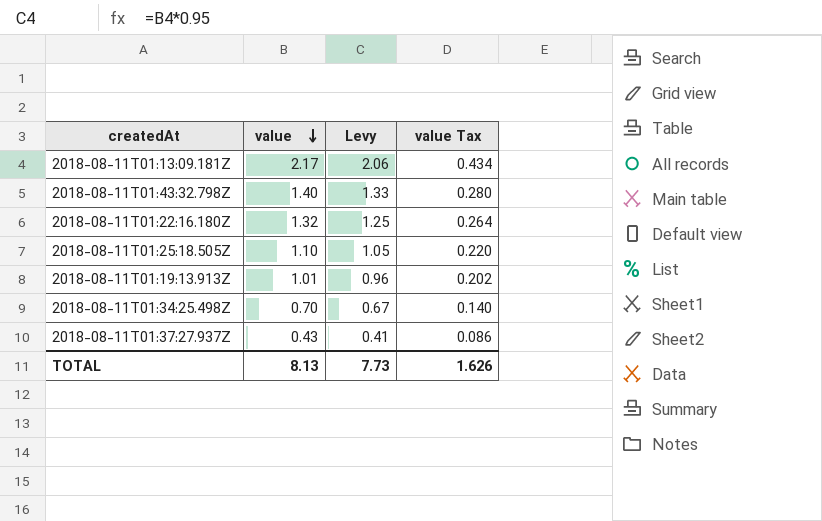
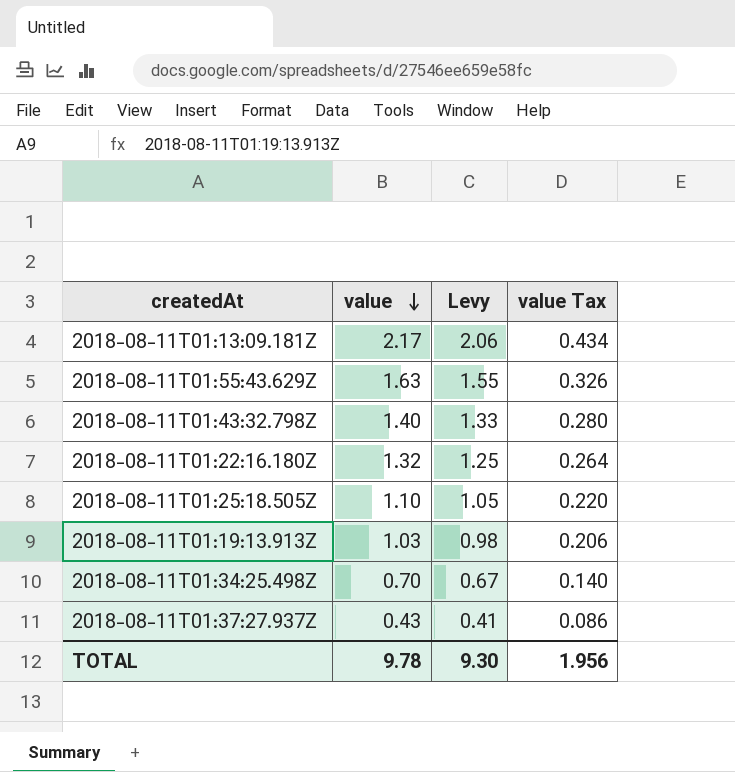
row 2018-08-11T01:55:43.629Z: none -> 1.63 | 1.55 | 0.326
2018-08-11T01:19:13.913Z | value: 1.01 -> 1.03
2018-08-11T01:19:13.913Z | Levy: 0.96 -> 0.98
2018-08-11T01:19:13.913Z | value Tax: 0.202 -> 0.206
TOTAL | value: 8.13 -> 9.78
TOTAL | Levy: 7.73 -> 9.30
TOTAL | value Tax: 1.626 -> 1.956

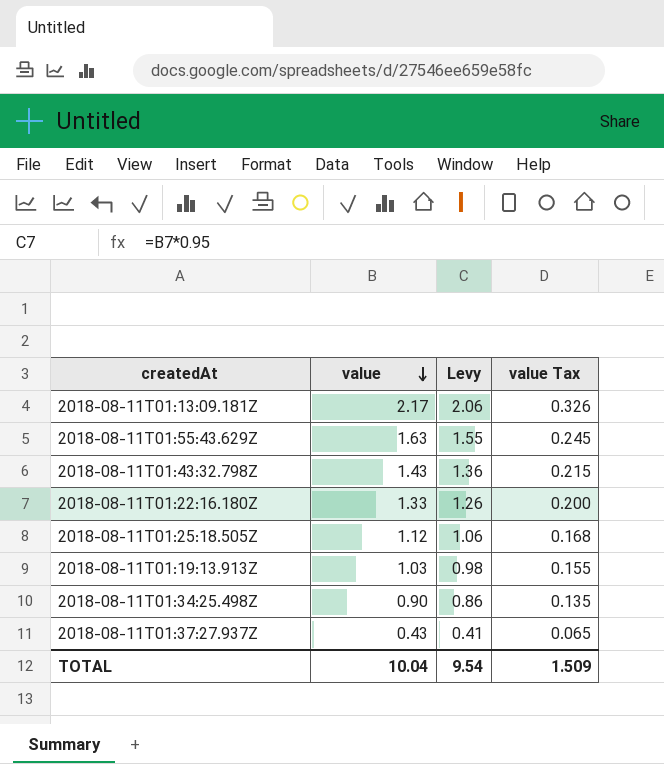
column value Tax | formula: [value] * 0.2 -> [value] * 0.15
2018-08-11T01:43:32.798Z | value: 1.40 -> 1.43
2018-08-11T01:43:32.798Z | Levy: 1.33 -> 1.36
2018-08-11T01:22:16.180Z | value: 1.32 -> 1.33
2018-08-11T01:22:16.180Z | Levy: 1.25 -> 1.26
2018-08-11T01:25:18.505Z | value: 1.10 -> 1.12
2018-08-11T01:25:18.505Z | Levy: 1.05 -> 1.06
2018-08-11T01:34:25.498Z | value: 0.70 -> 0.90
2018-08-11T01:34:25.498Z | Levy: 0.67 -> 0.86
TOTAL | value: 9.78 -> 10.04
TOTAL | Levy: 9.30 -> 9.54
TOTAL | value Tax: 1.956 -> 1.509

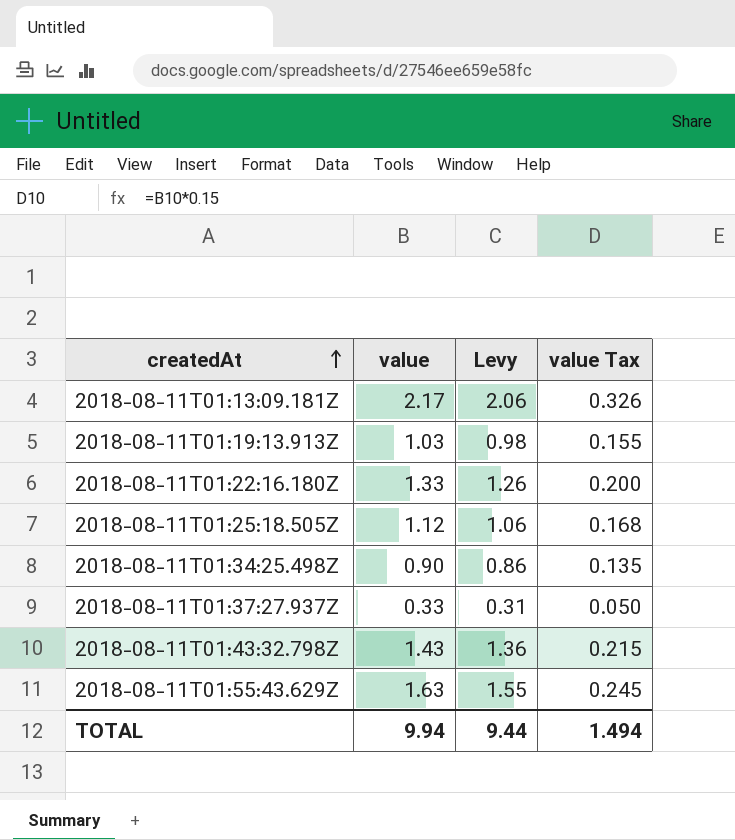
row order: value descending -> createdAt ascending
2018-08-11T01:37:27.937Z | value: 0.43 -> 0.33
2018-08-11T01:37:27.937Z | Levy: 0.41 -> 0.31
2018-08-11T01:37:27.937Z | value Tax: 0.065 -> 0.050
TOTAL | value: 10.04 -> 9.94
TOTAL | Levy: 9.54 -> 9.44
TOTAL | value Tax: 1.509 -> 1.494

